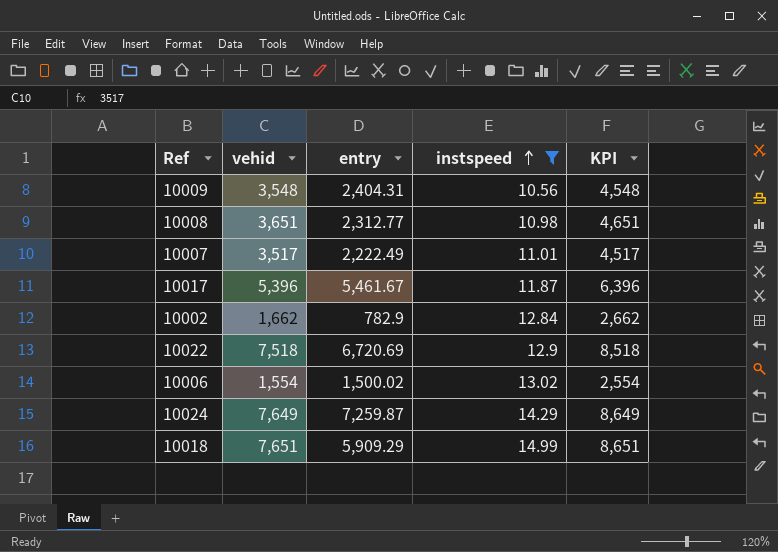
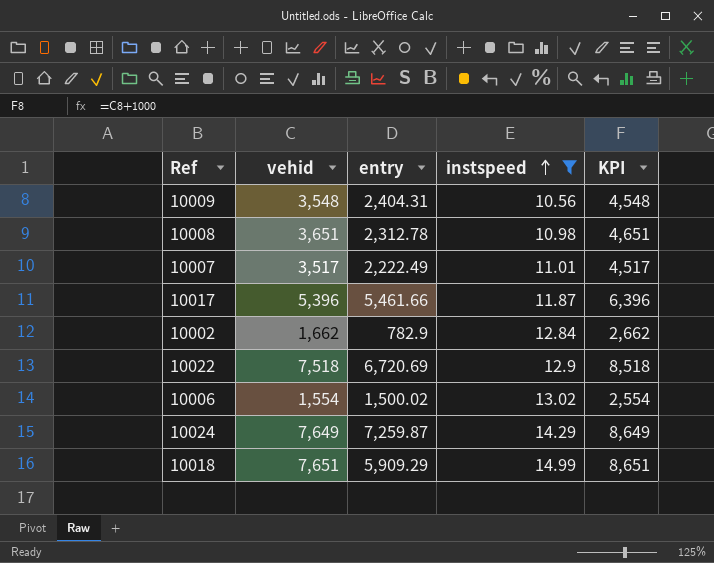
10008 | entry: 2,312.77 -> 2,312.78
10017 | entry: 5,461.67 -> 5,461.66

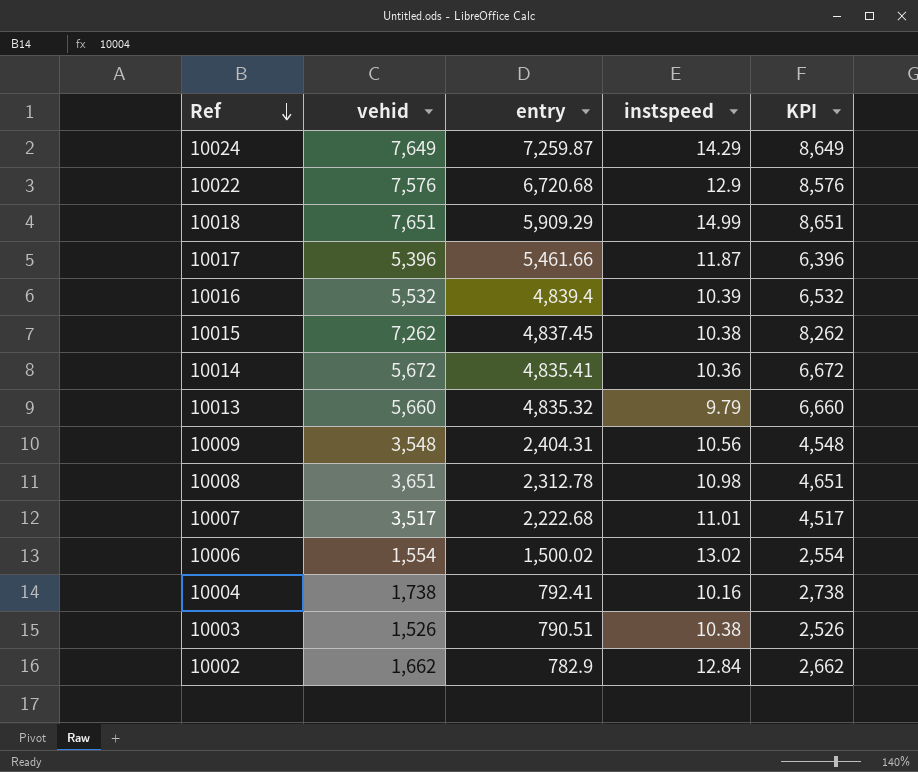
filter: instspeed >= 10.56 -> none
row order: instspeed ascending -> Ref descending
10022 | vehid: 7,518 -> 7,576
10022 | entry: 6,720.69 -> 6,720.68
10022 | KPI: 8,518 -> 8,576
10007 | entry: 2,222.49 -> 2,222.68

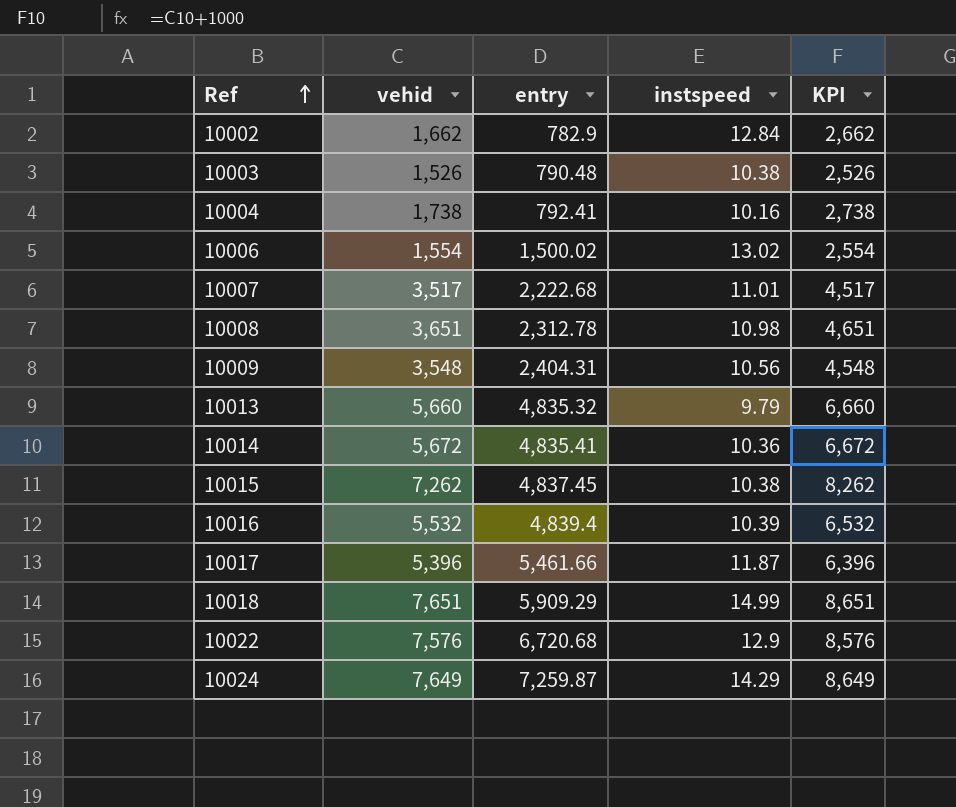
row order: Ref descending -> Ref ascending
10003 | entry: 790.51 -> 790.48

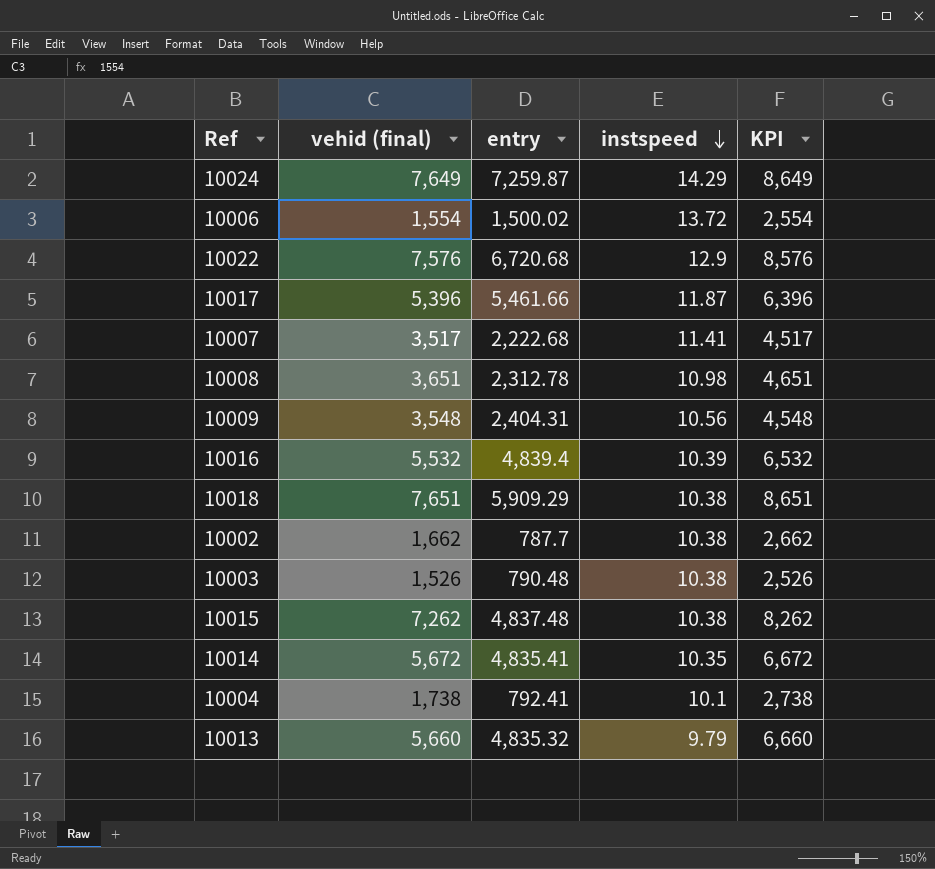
row order: Ref ascending -> instspeed descending
column name: vehid -> vehid (final)
10006 | instspeed: 13.02 -> 13.72
10007 | instspeed: 11.01 -> 11.41
10018 | instspeed: 14.99 -> 10.38
10002 | entry: 782.9 -> 787.7
10002 | instspeed: 12.84 -> 10.38
10015 | entry: 4,837.45 -> 4,837.48
10014 | instspeed: 10.36 -> 10.35
10004 | instspeed: 10.16 -> 10.1

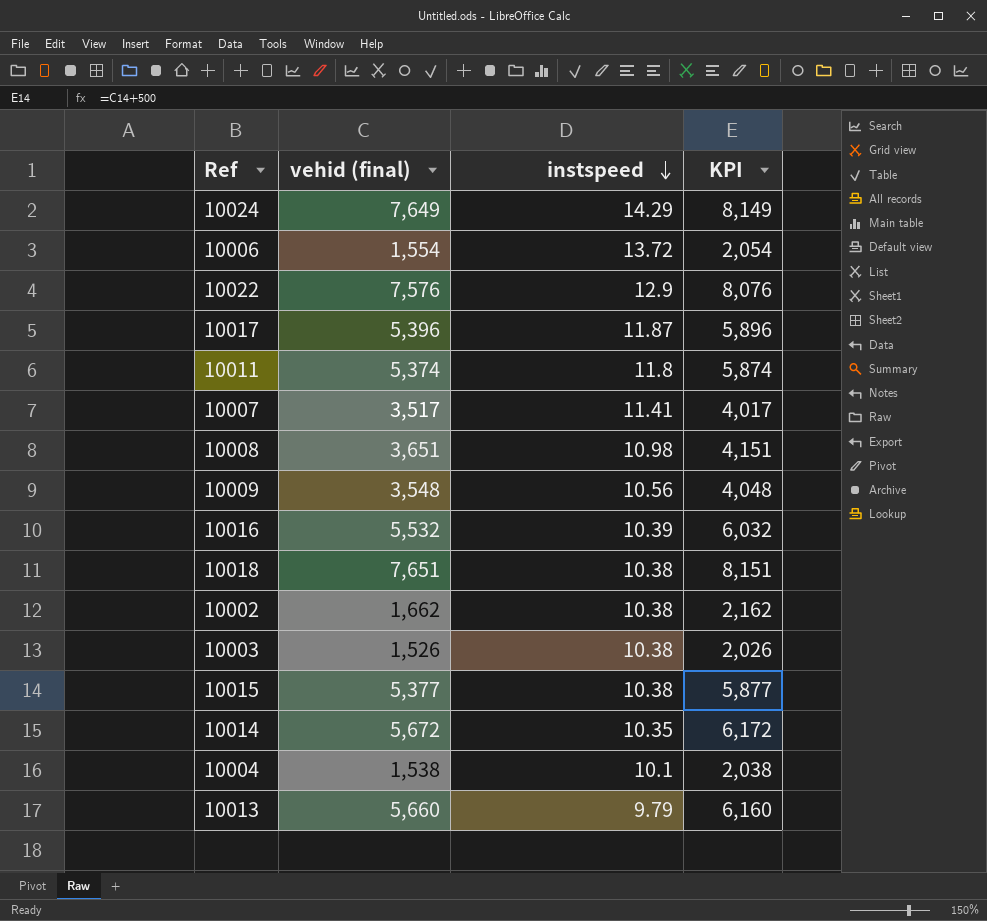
column entry | position: 3 -> none
column KPI | formula: [vehid (final)] + 1000 -> [vehid (final)] + 500
row 10011: none -> 5,374 | 11.8 | 5,874
10015 | vehid (final): 7,262 -> 5,377
10004 | vehid (final): 1,738 -> 1,538

